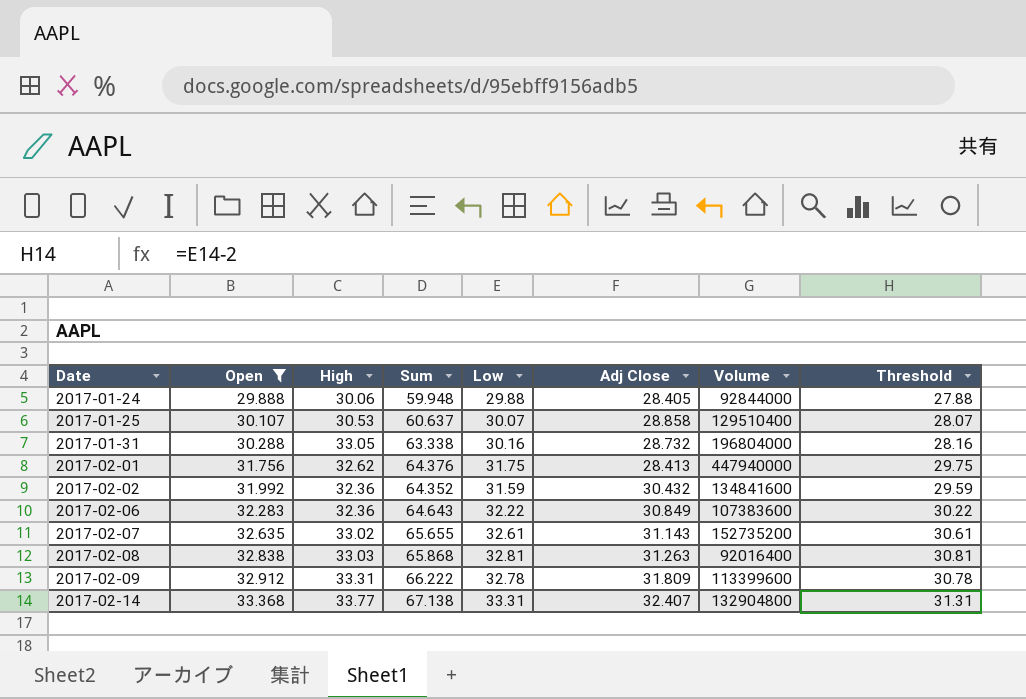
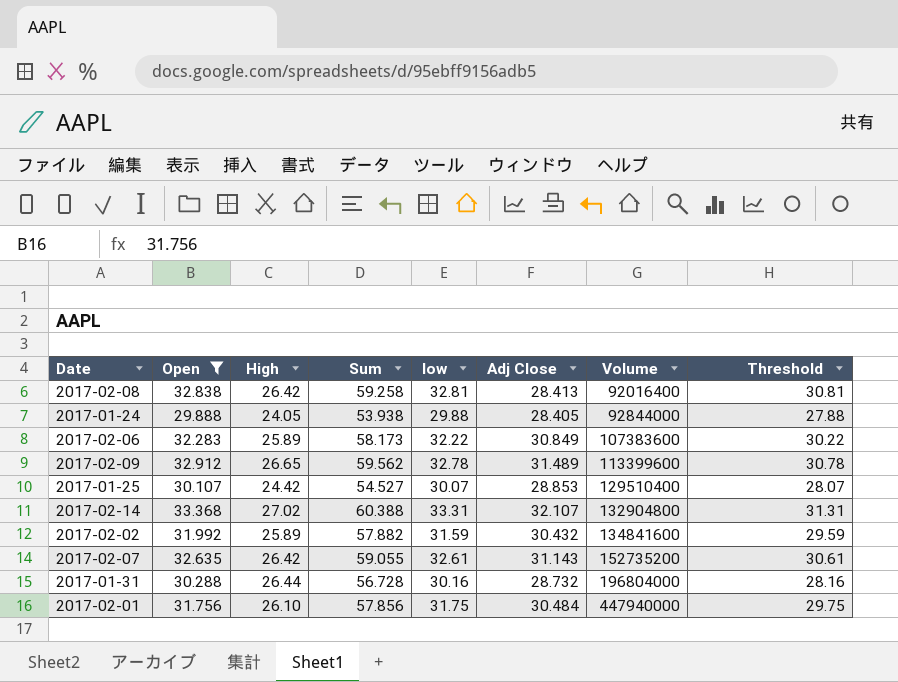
row order: Date ascending -> Volume ascending
column name: Low -> low
2017-02-08 | High: 33.03 -> 26.42
2017-02-08 | Sum: 65.868 -> 59.258
2017-02-08 | Adj Close: 31.263 -> 28.413
2017-01-24 | High: 30.06 -> 24.05
2017-01-24 | Sum: 59.948 -> 53.938
2017-02-06 | High: 32.36 -> 25.89
2017-02-06 | Sum: 64.643 -> 58.173
2017-02-09 | High: 33.31 -> 26.65
2017-02-09 | Sum: 66.222 -> 59.562
2017-02-09 | Adj Close: 31.809 -> 31.489
2017-01-25 | High: 30.53 -> 24.42
2017-01-25 | Sum: 60.637 -> 54.527
2017-01-25 | Adj Close: 28.858 -> 28.853
2017-02-14 | High: 33.77 -> 27.02
2017-02-14 | Sum: 67.138 -> 60.388
2017-02-14 | Adj Close: 32.407 -> 32.107
2017-02-02 | High: 32.36 -> 25.89
2017-02-02 | Sum: 64.352 -> 57.882
2017-02-07 | High: 33.02 -> 26.42
2017-02-07 | Sum: 65.655 -> 59.055
2017-01-31 | High: 33.05 -> 26.44
2017-01-31 | Sum: 63.338 -> 56.728
2017-02-01 | High: 32.62 -> 26.10
2017-02-01 | Sum: 64.376 -> 57.856
2017-02-01 | Adj Close: 28.413 -> 30.484

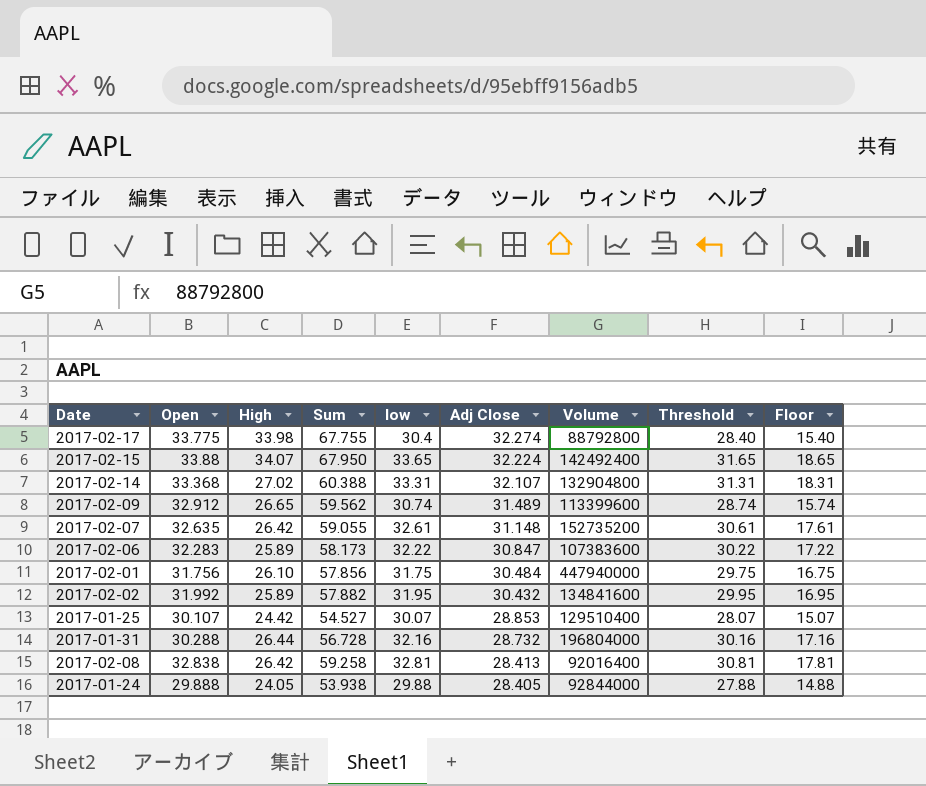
filter: Open <= 33.368 -> none
row order: Volume ascending -> Adj Close descending
column Floor | formula: none -> [low] - 15
2017-02-09 | low: 32.78 -> 30.74
2017-02-09 | Threshold: 30.78 -> 28.74
2017-02-07 | Adj Close: 31.143 -> 31.148
2017-02-06 | Adj Close: 30.849 -> 30.847
2017-02-02 | low: 31.59 -> 31.95
2017-02-02 | Threshold: 29.59 -> 29.95
2017-01-31 | low: 30.16 -> 32.16
2017-01-31 | Threshold: 28.16 -> 30.16

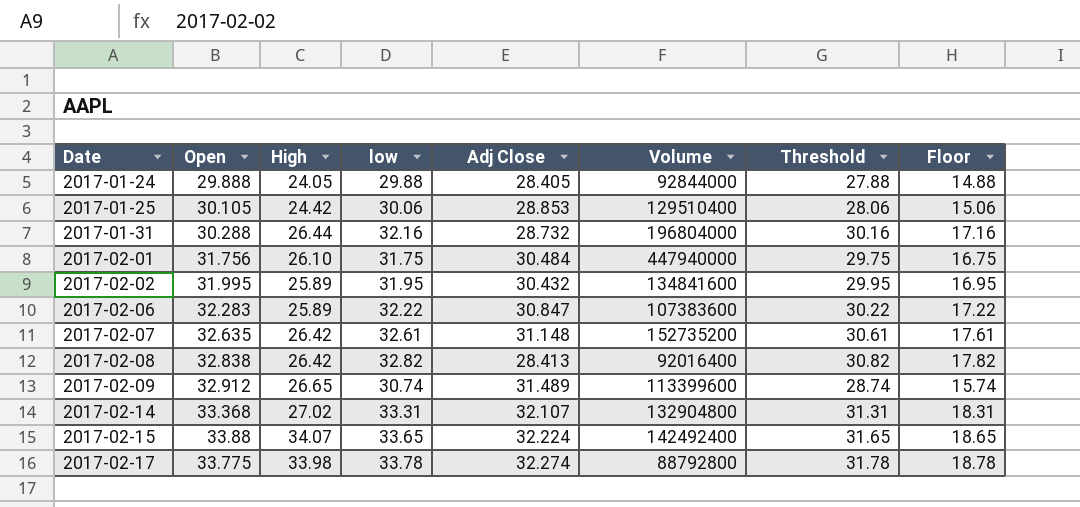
row order: Adj Close descending -> Date ascending
column Sum | formula: [Open] + [High] -> none
2017-01-25 | Open: 30.107 -> 30.105
2017-01-25 | low: 30.07 -> 30.06
2017-01-25 | Threshold: 28.07 -> 28.06
2017-01-25 | Floor: 15.07 -> 15.06
2017-02-02 | Open: 31.992 -> 31.995
2017-02-08 | low: 32.81 -> 32.82
2017-02-08 | Threshold: 30.81 -> 30.82
2017-02-08 | Floor: 17.81 -> 17.82
2017-02-17 | low: 30.4 -> 33.78
2017-02-17 | Threshold: 28.40 -> 31.78
2017-02-17 | Floor: 15.40 -> 18.78

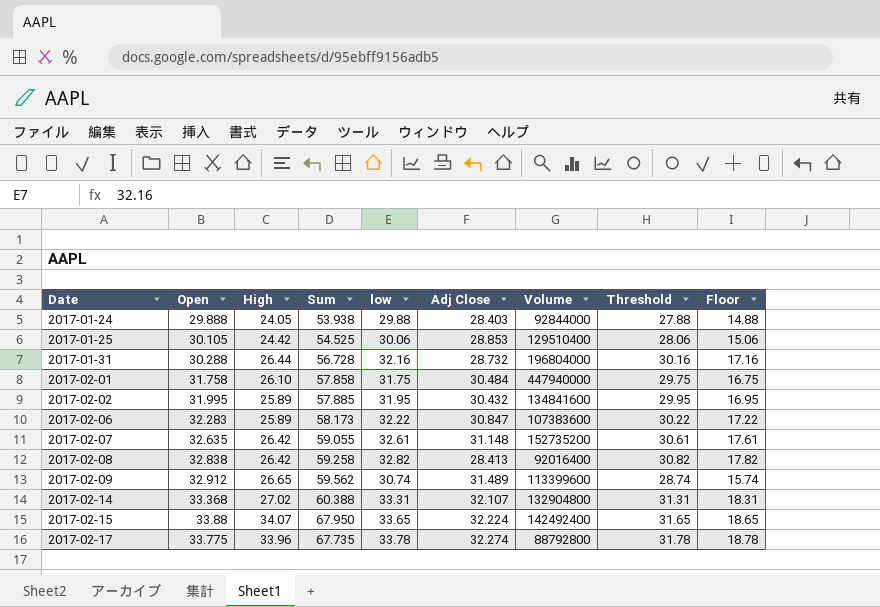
column Sum | formula: none -> [Open] + [High]
2017-01-24 | Adj Close: 28.405 -> 28.403
2017-02-01 | Open: 31.756 -> 31.758
2017-02-17 | High: 33.98 -> 33.96

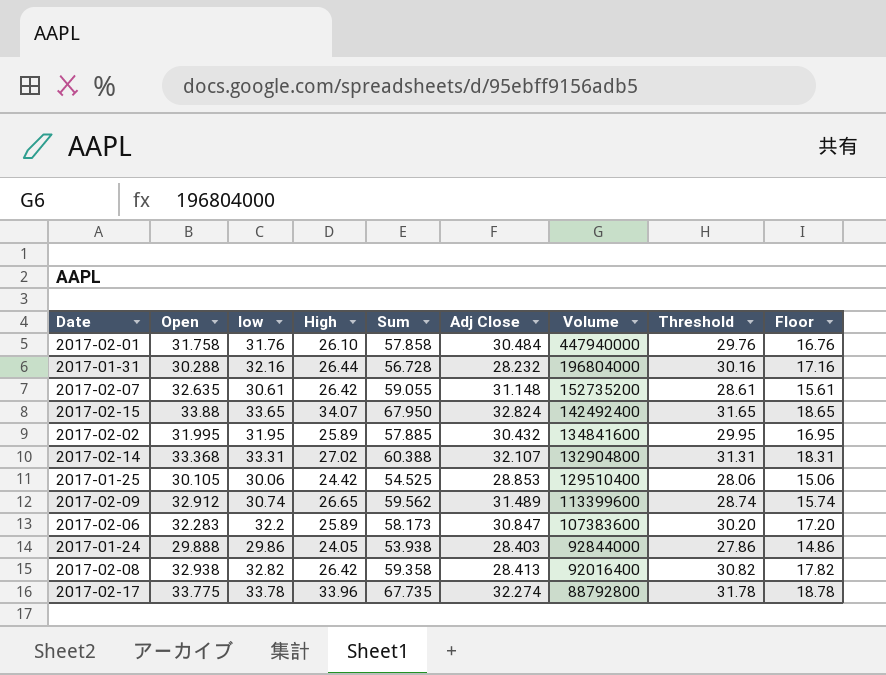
row order: Date ascending -> Volume descending
column low | position: 5 -> 3
2017-02-01 | low: 31.75 -> 31.76
2017-02-01 | Threshold: 29.75 -> 29.76
2017-02-01 | Floor: 16.75 -> 16.76
2017-01-31 | Adj Close: 28.732 -> 28.232
2017-02-07 | low: 32.61 -> 30.61
2017-02-07 | Threshold: 30.61 -> 28.61
2017-02-07 | Floor: 17.61 -> 15.61
2017-02-15 | Adj Close: 32.224 -> 32.824
2017-02-06 | low: 32.22 -> 32.2
2017-02-06 | Threshold: 30.22 -> 30.20
2017-02-06 | Floor: 17.22 -> 17.20
2017-01-24 | low: 29.88 -> 29.86
2017-01-24 | Threshold: 27.88 -> 27.86
2017-01-24 | Floor: 14.88 -> 14.86
2017-02-08 | Open: 32.838 -> 32.938
2017-02-08 | Sum: 59.258 -> 59.358

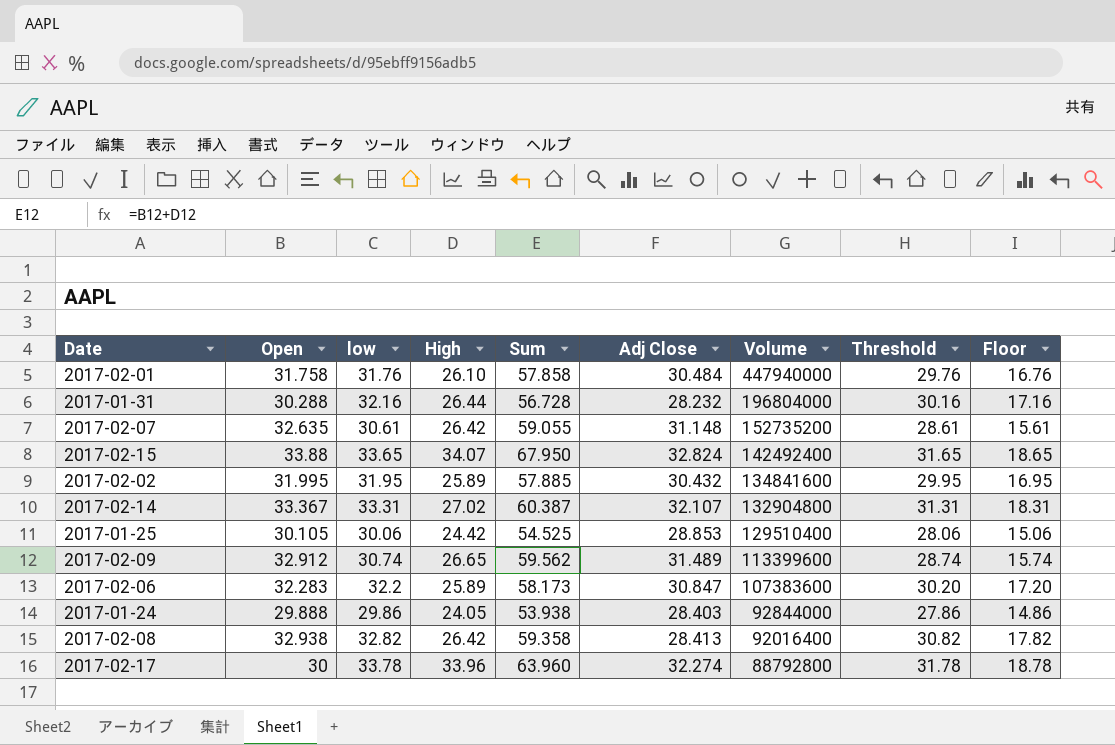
2017-02-14 | Open: 33.368 -> 33.367
2017-02-14 | Sum: 60.388 -> 60.387
2017-02-17 | Open: 33.775 -> 30
2017-02-17 | Sum: 67.735 -> 63.960

